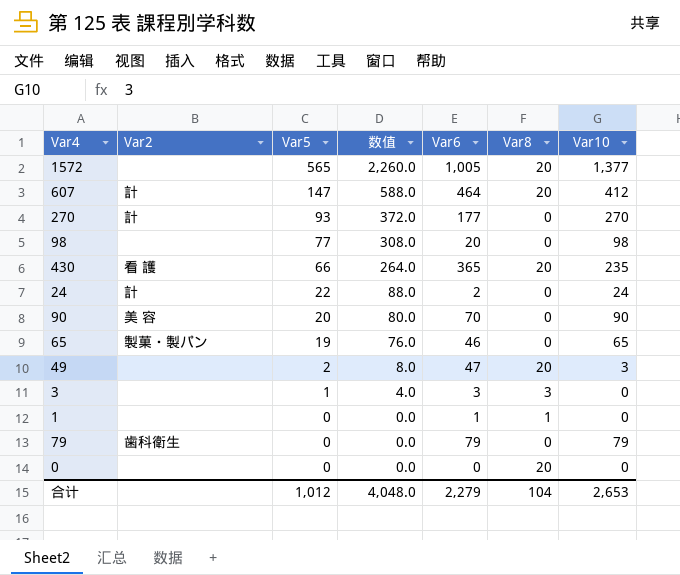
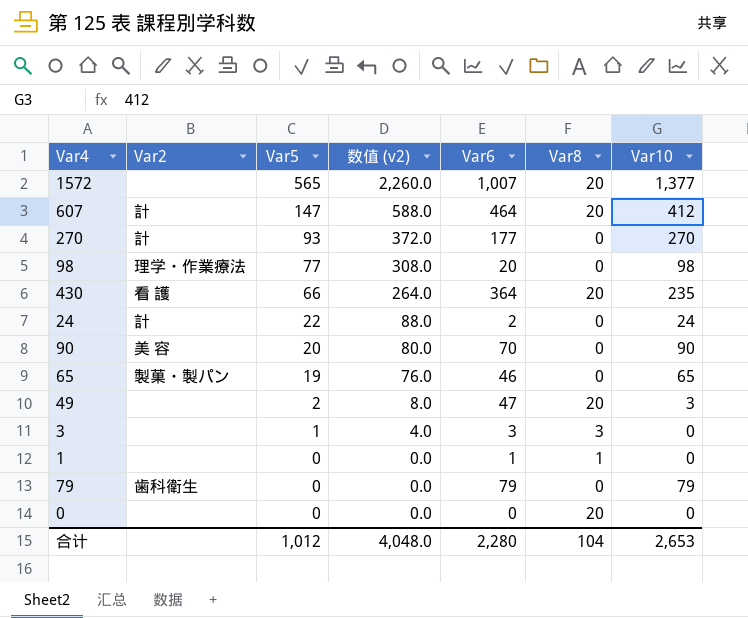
column name: 数值 -> 数值 (v2)
1572 | Var6: 1,005 -> 1,007
98 | Var2: none -> 理学・作業療法
430 | Var6: 365 -> 364
合计 | Var6: 2,279 -> 2,280

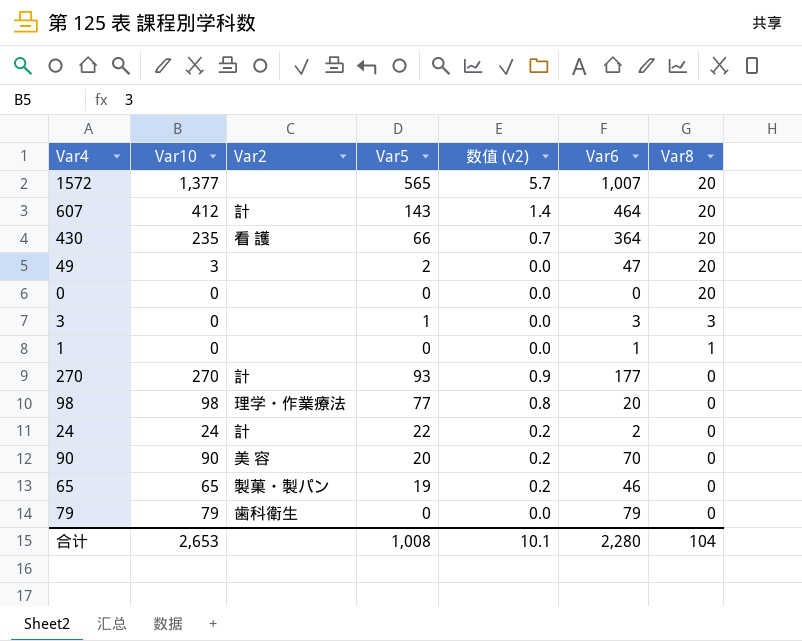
row order: Var5 descending -> Var8 descending
column Var10 | position: 7 -> 2
column 数值 (v2) | formula: [Var5] * 4 -> [Var5] * 0.01
607 | Var5: 147 -> 143
合计 | Var5: 1,012 -> 1,008
合计 | 数值 (v2): 4,048.0 -> 10.1

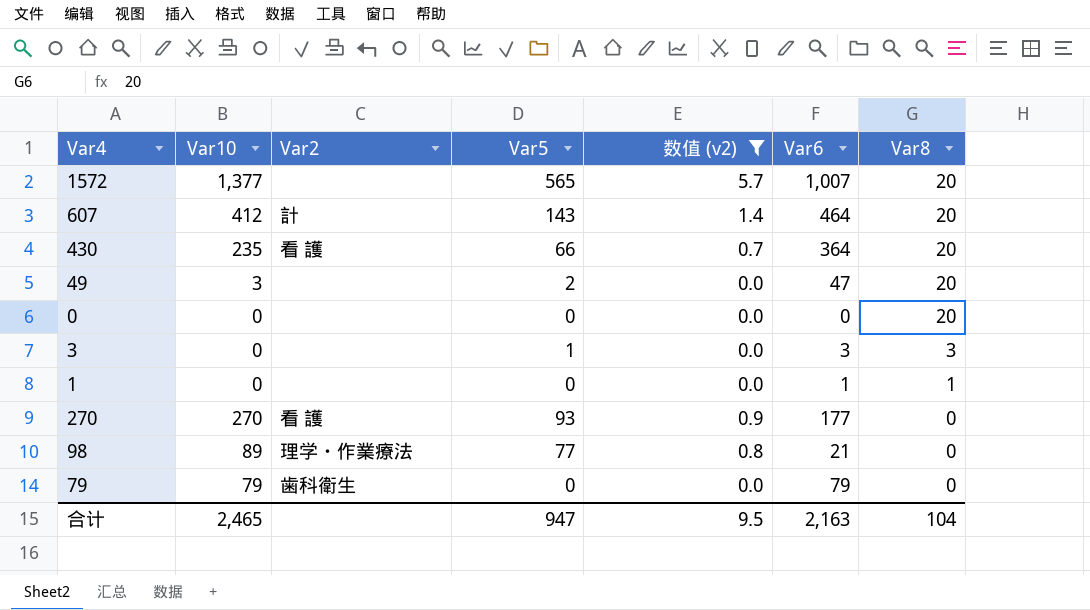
filter: none -> 数值 (v2) != 0.2
270 | Var2: 計 -> 看 護
98 | Var10: 98 -> 89
98 | Var6: 20 -> 21
合计 | Var10: 2,653 -> 2,465
合计 | Var5: 1,008 -> 947
合计 | 数值 (v2): 10.1 -> 9.5
合计 | Var6: 2,280 -> 2,163

